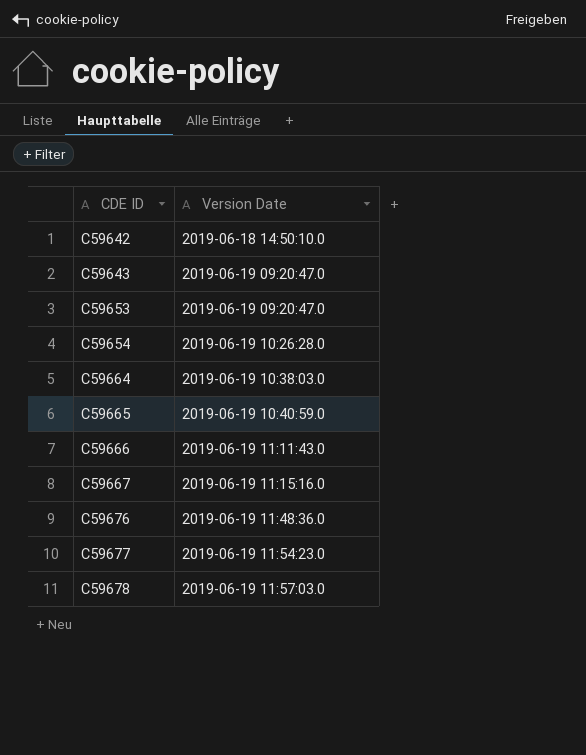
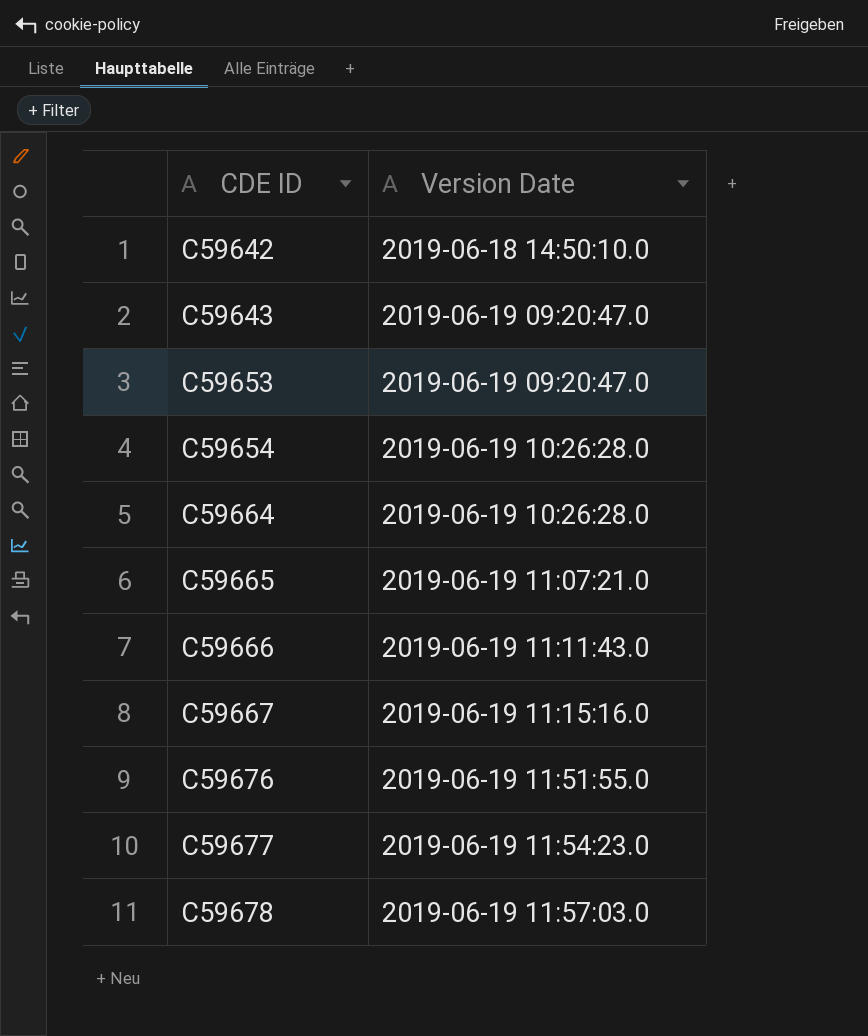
C59664 | Version Date: 2019-06-19 10:38:03.0 -> 2019-06-19 10:26:28.0
C59665 | Version Date: 2019-06-19 10:40:59.0 -> 2019-06-19 11:07:21.0
C59676 | Version Date: 2019-06-19 11:48:36.0 -> 2019-06-19 11:51:55.0

